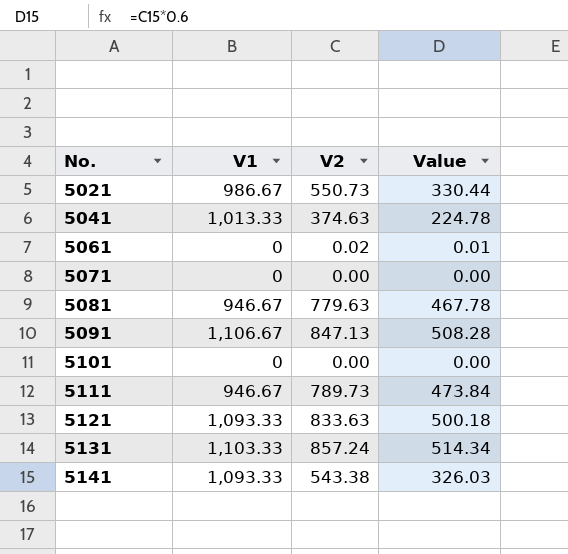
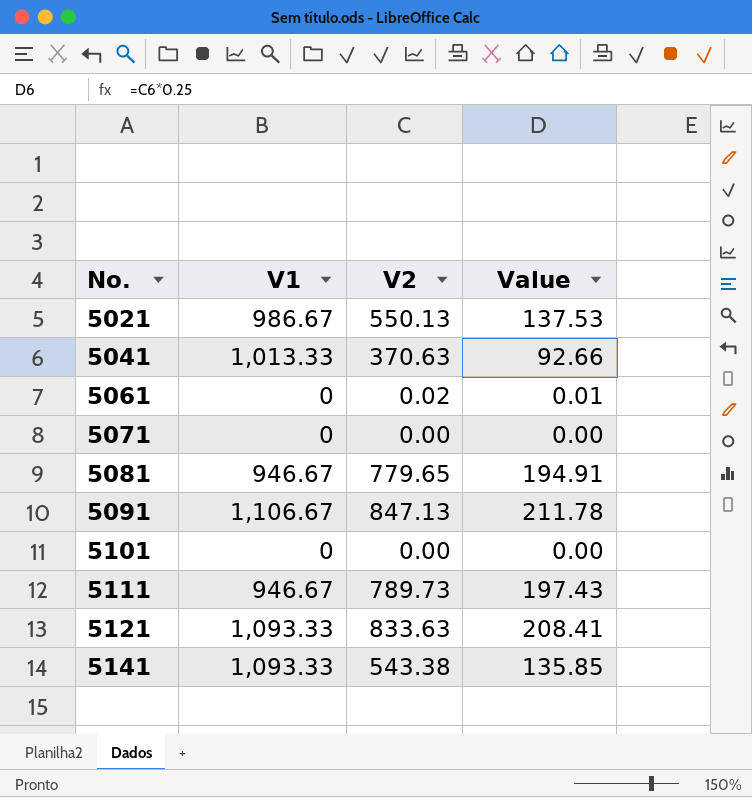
column Value | formula: [V2] * 0.6 -> [V2] * 0.25
row 5131: 1,103.33 | 857.24 | 514.34 -> none
5021 | V2: 550.73 -> 550.13
5041 | V2: 374.63 -> 370.63
5081 | V2: 779.63 -> 779.65

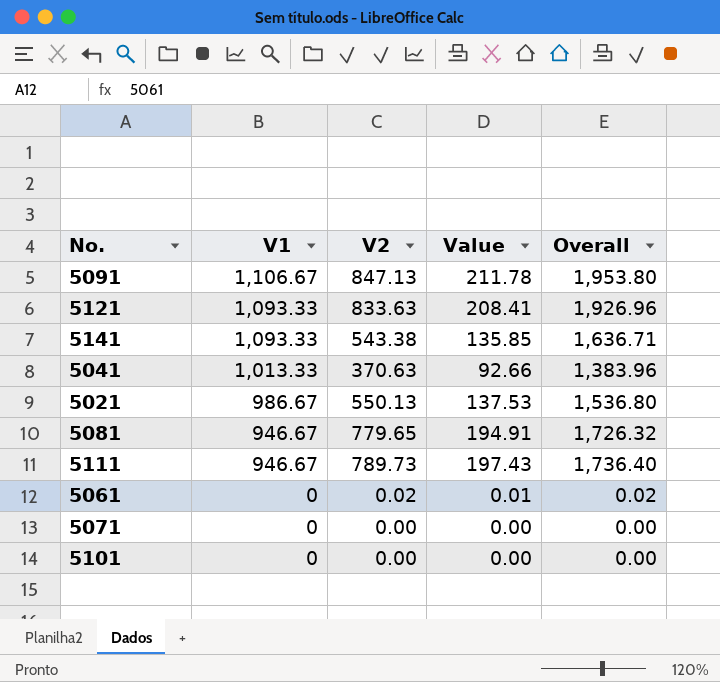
row order: No. ascending -> V1 descending
column Overall | formula: none -> [V1] + [V2]

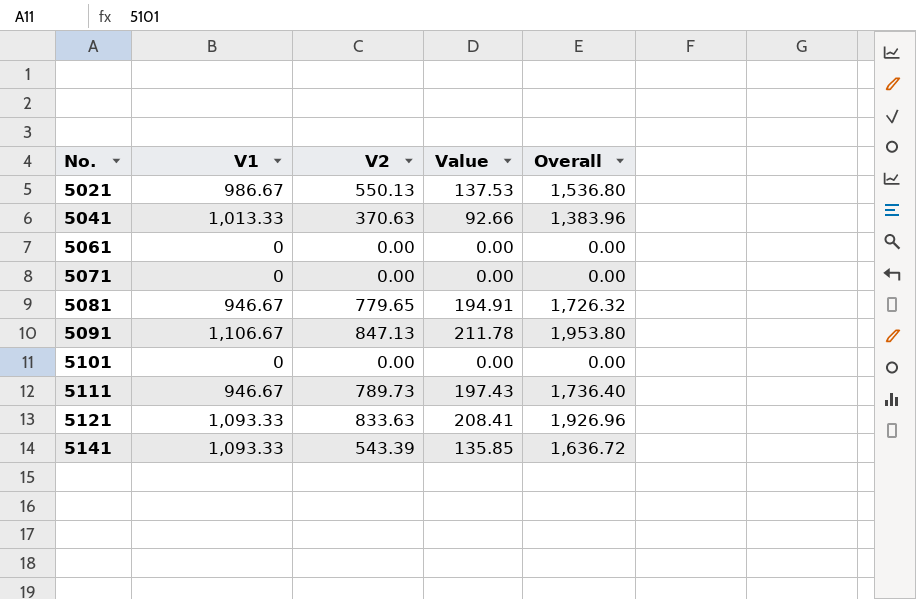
row order: V1 descending -> No. ascending
5061 | V2: 0.02 -> 0.00
5061 | Value: 0.01 -> 0.00
5061 | Overall: 0.02 -> 0.00
5141 | V2: 543.38 -> 543.39
5141 | Overall: 1,636.71 -> 1,636.72

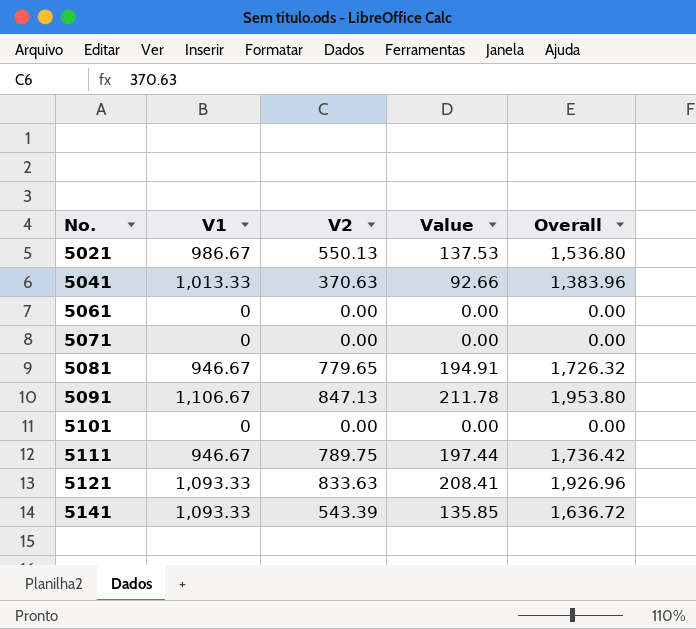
5111 | V2: 789.73 -> 789.75
5111 | Value: 197.43 -> 197.44
5111 | Overall: 1,736.40 -> 1,736.42

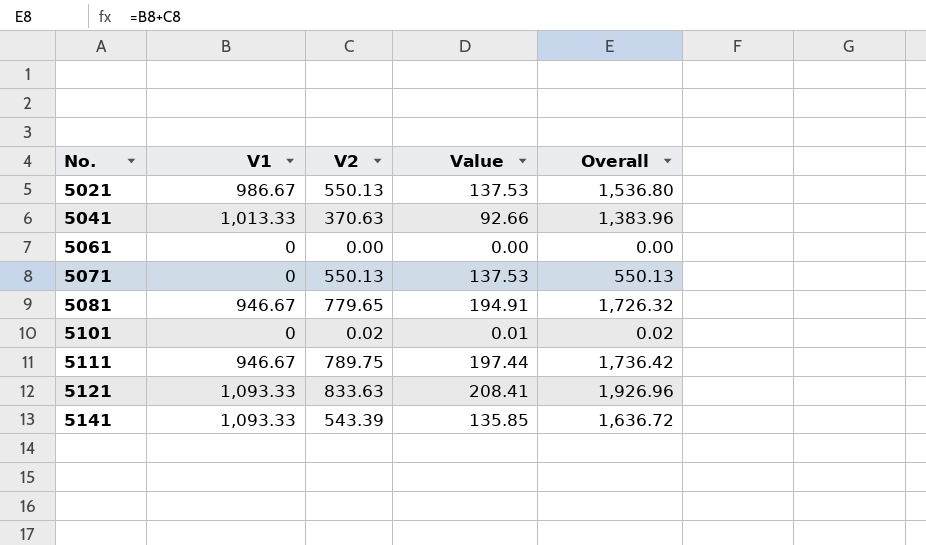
row 5091: 1,106.67 | 847.13 | 211.78 | 1,953.80 -> none
5071 | V2: 0.00 -> 550.13
5071 | Value: 0.00 -> 137.53
5071 | Overall: 0.00 -> 550.13
5101 | V2: 0.00 -> 0.02
5101 | Value: 0.00 -> 0.01
5101 | Overall: 0.00 -> 0.02

